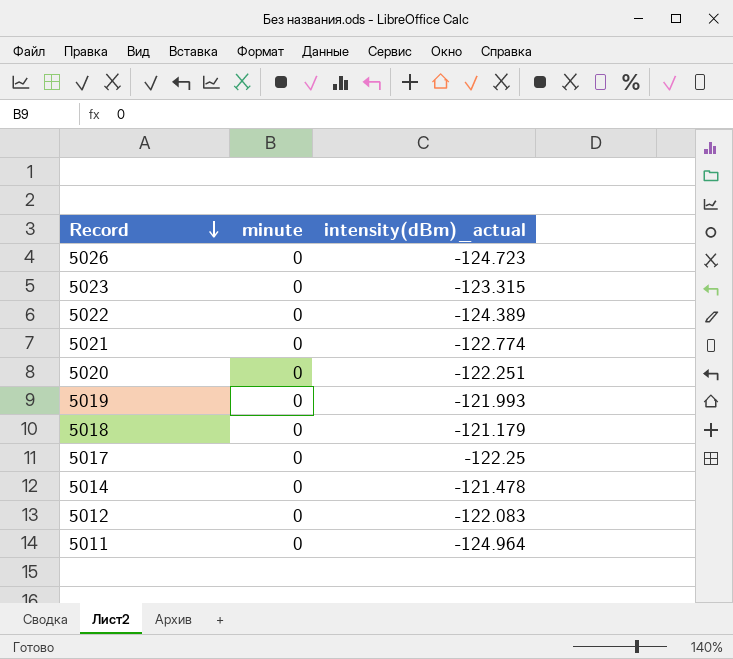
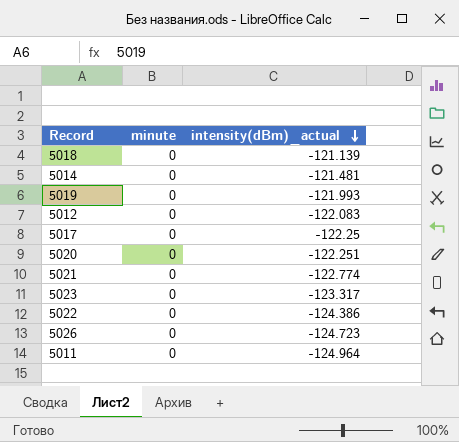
row order: Record descending -> intensity(dBm)_actual descending
5018 | intensity(dBm)_actual: -121.179 -> -121.139
5014 | intensity(dBm)_actual: -121.478 -> -121.481
5023 | intensity(dBm)_actual: -123.315 -> -123.317
5022 | intensity(dBm)_actual: -124.389 -> -124.386

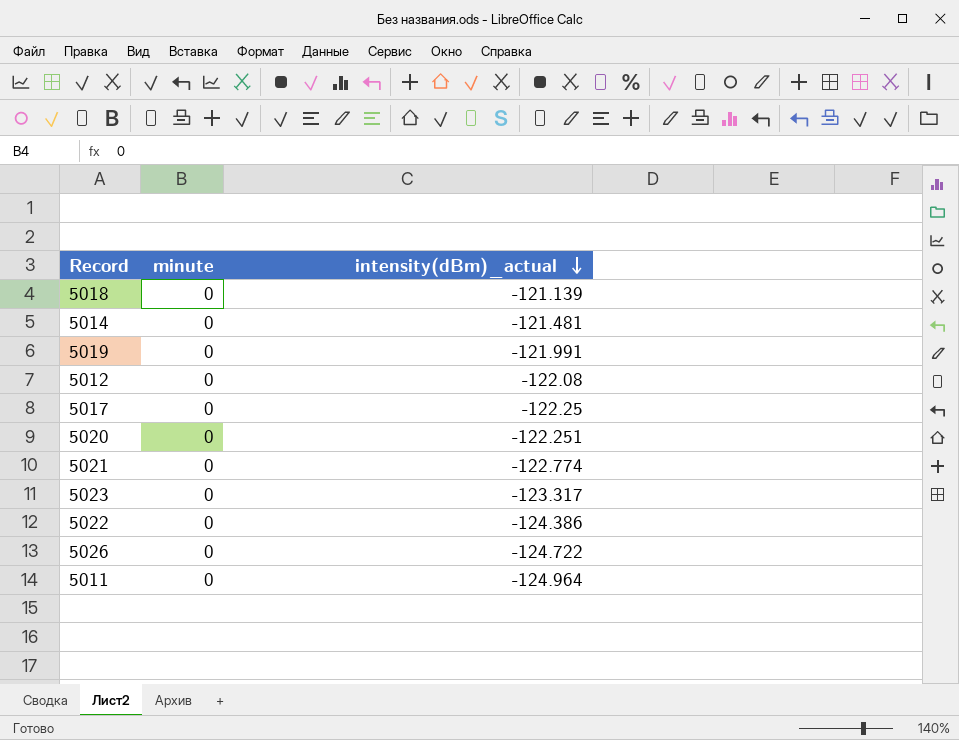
5019 | intensity(dBm)_actual: -121.993 -> -121.991
5012 | intensity(dBm)_actual: -122.083 -> -122.08
5026 | intensity(dBm)_actual: -124.723 -> -124.722

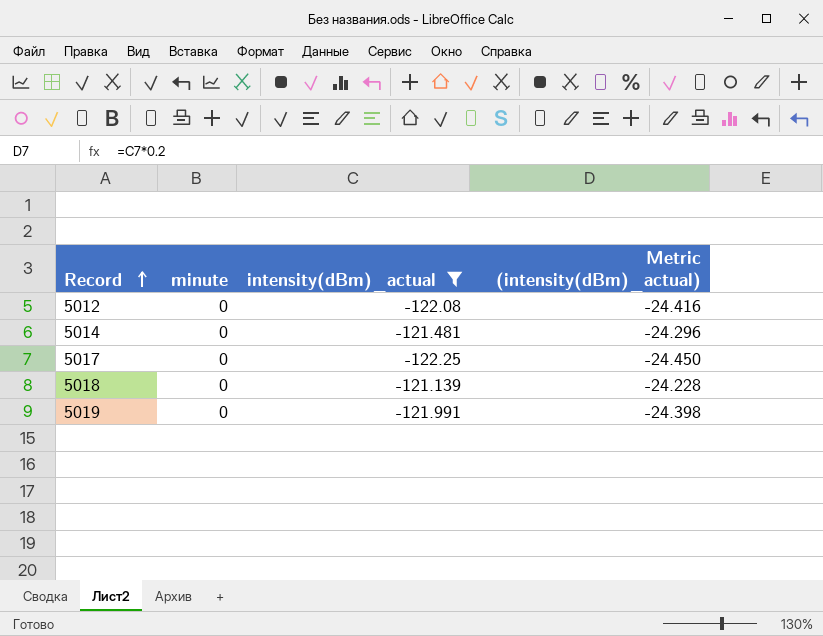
filter: none -> intensity(dBm)_actual >= -122.25
row order: intensity(dBm)_actual descending -> Record ascending
column Metric (intensity(dBm)_actual) | formula: none -> [intensity(dBm)_actual] * 0.2

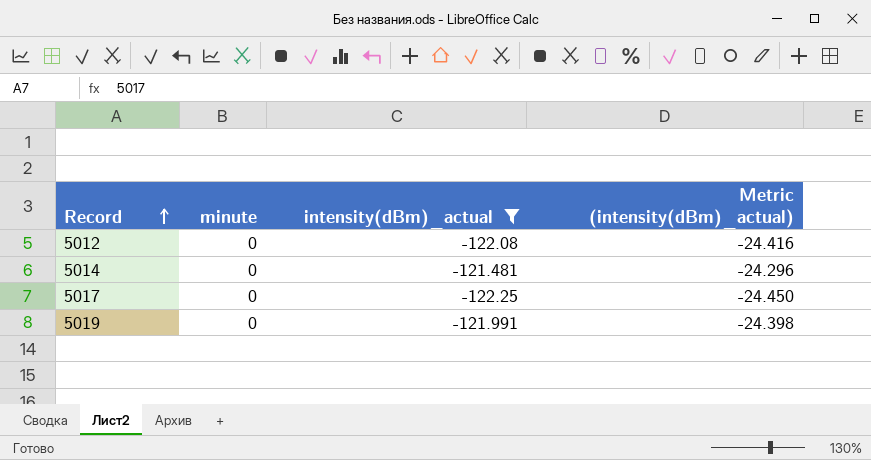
row 5018: 0 | -121.139 | -24.228 -> none

